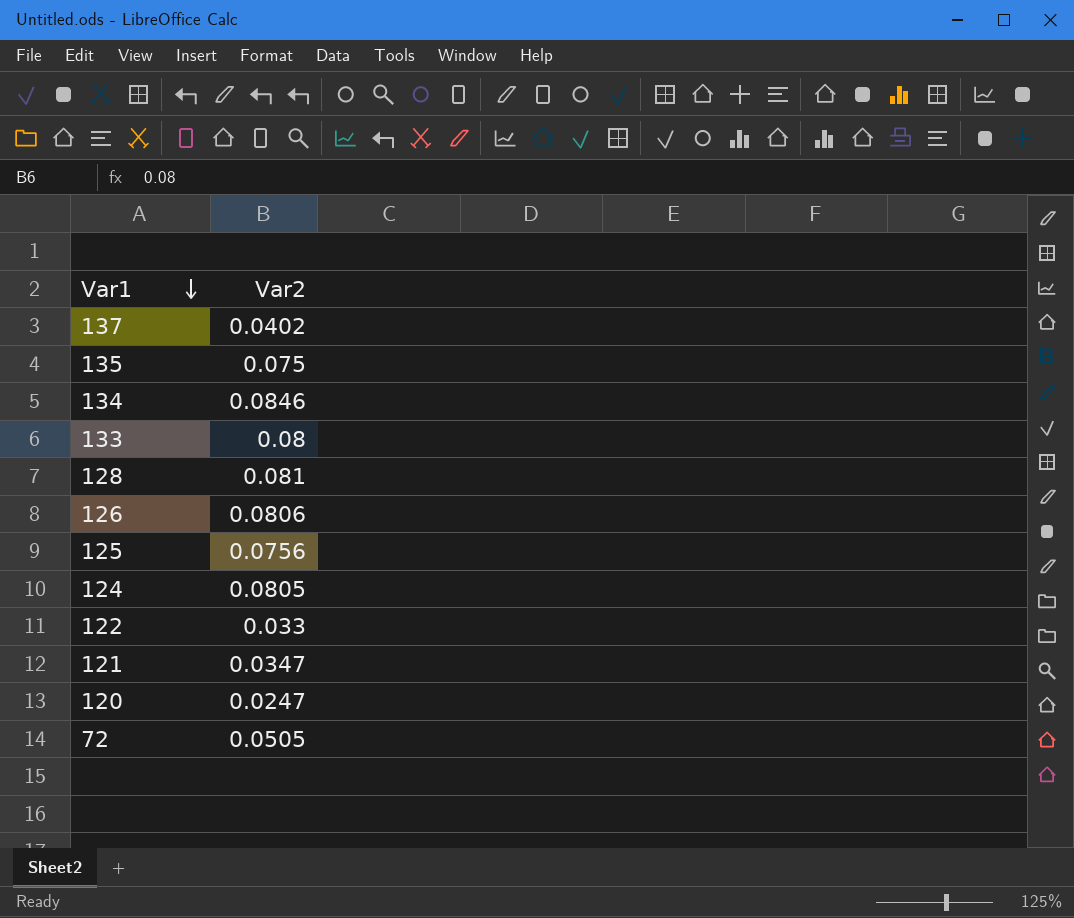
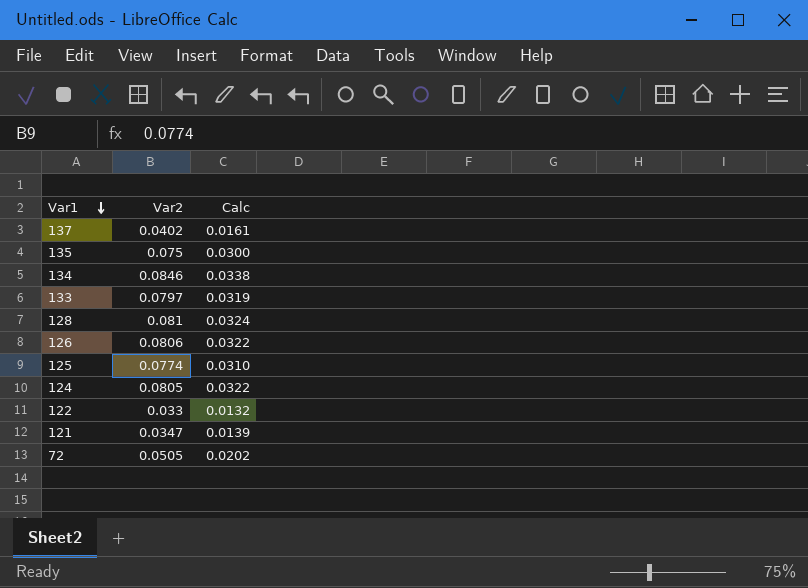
column Calc | formula: none -> [Var2] * 0.4
row 120: 0.0247 -> none
133 | Var2: 0.08 -> 0.0797
125 | Var2: 0.0756 -> 0.0774

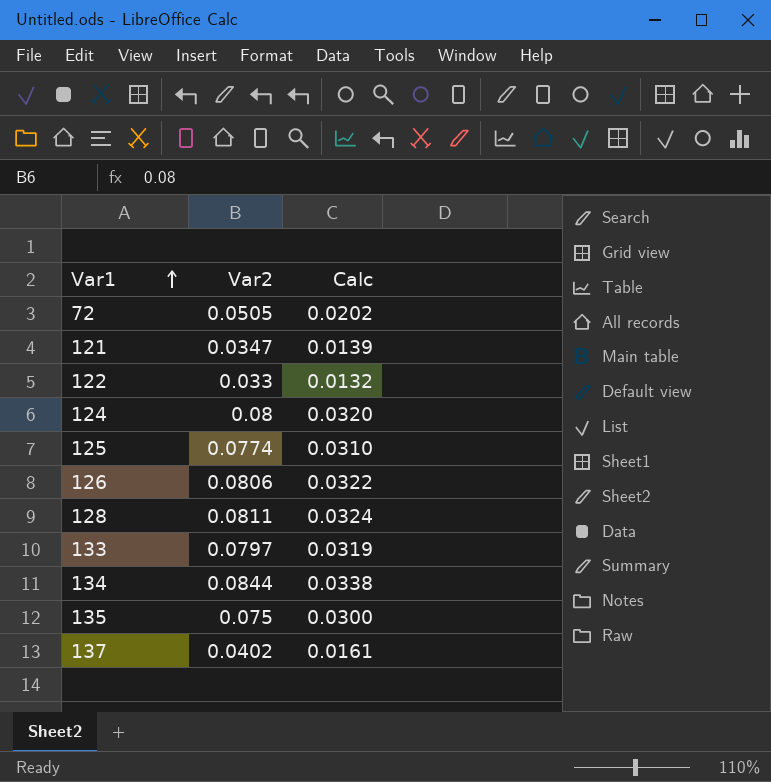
row order: Var1 descending -> Var1 ascending
124 | Var2: 0.0805 -> 0.08
124 | Calc: 0.0322 -> 0.0320
128 | Var2: 0.081 -> 0.0811
134 | Var2: 0.0846 -> 0.0844

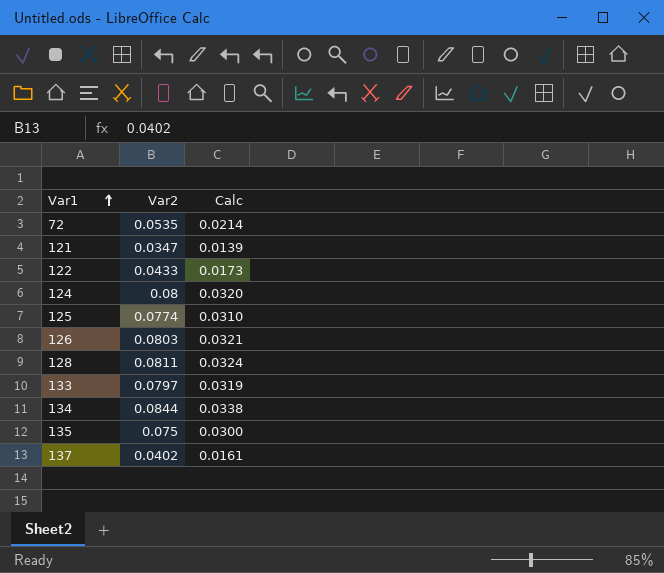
72 | Var2: 0.0505 -> 0.0535
72 | Calc: 0.0202 -> 0.0214
122 | Var2: 0.033 -> 0.0433
122 | Calc: 0.0132 -> 0.0173
126 | Var2: 0.0806 -> 0.0803
126 | Calc: 0.0322 -> 0.0321

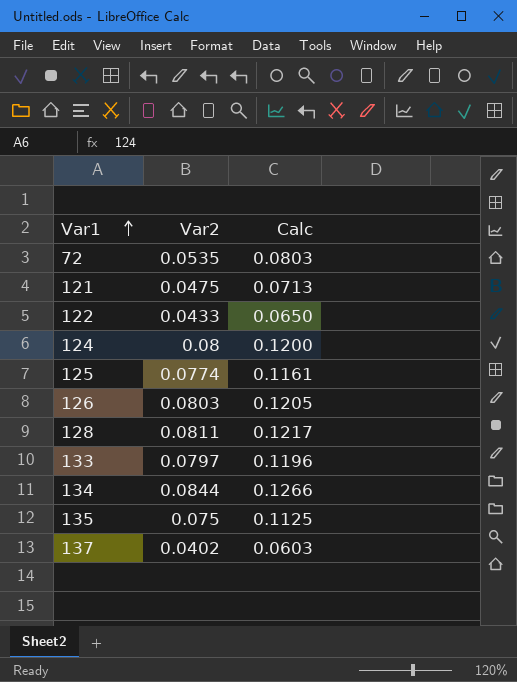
column Calc | formula: [Var2] * 0.4 -> [Var2] * 1.5
121 | Var2: 0.0347 -> 0.0475

